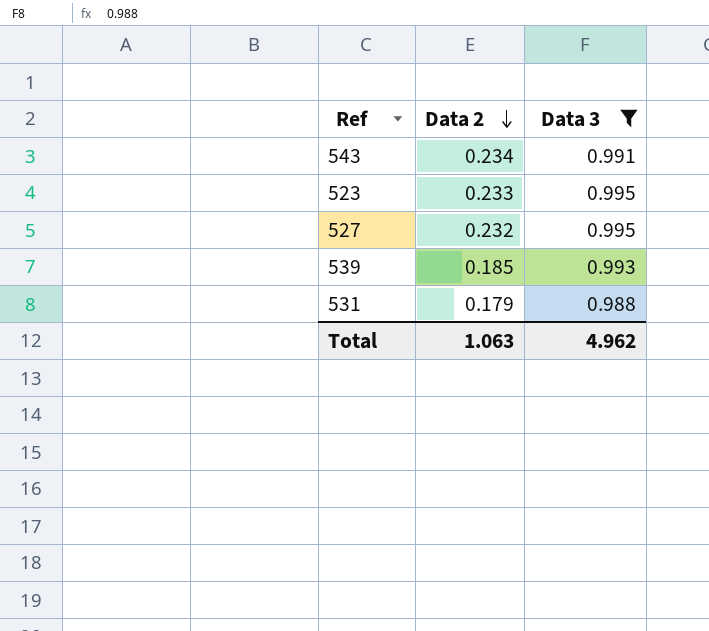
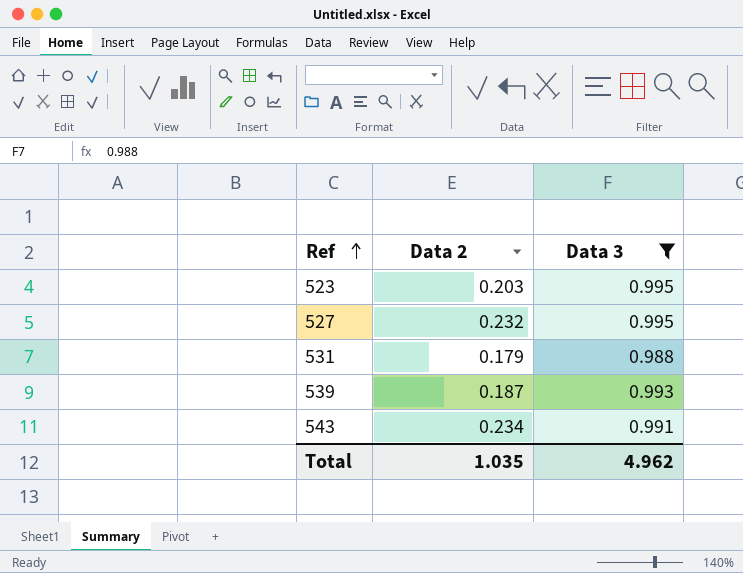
row order: Data 2 descending -> Ref ascending
523 | Data 2: 0.233 -> 0.203
539 | Data 2: 0.185 -> 0.187
Total | Data 2: 1.063 -> 1.035

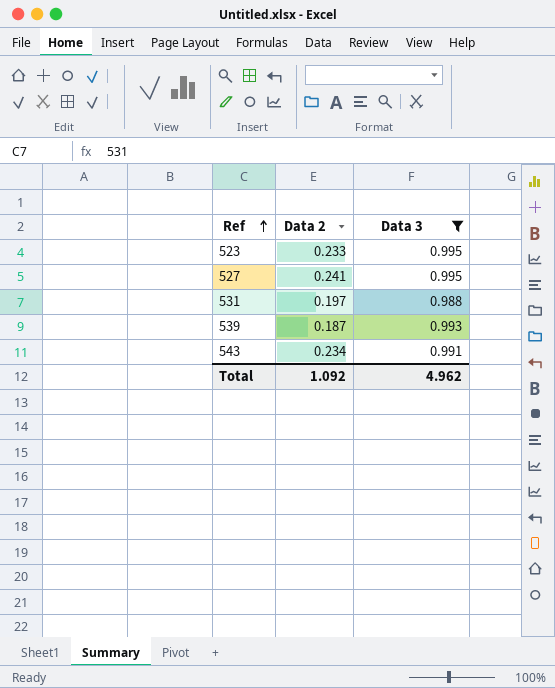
523 | Data 2: 0.203 -> 0.233
527 | Data 2: 0.232 -> 0.241
531 | Data 2: 0.179 -> 0.197
Total | Data 2: 1.035 -> 1.092

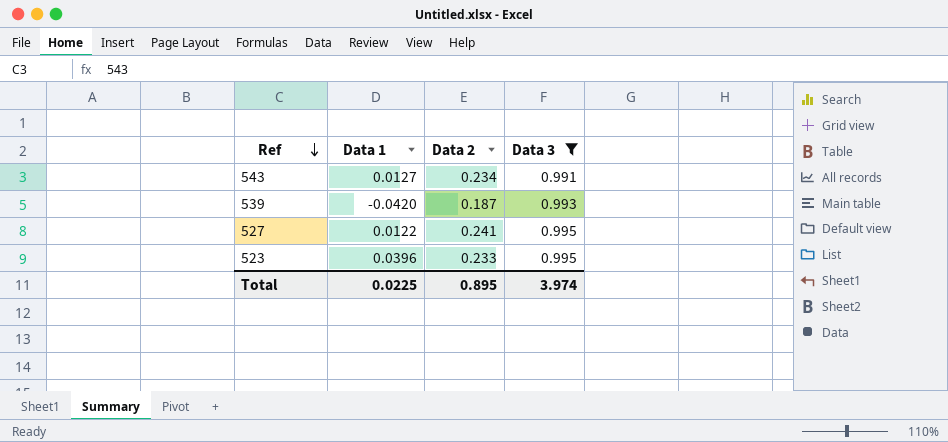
row order: Ref ascending -> Ref descending
column Data 1 | position: none -> 2
row 531: 0.197 | 0.988 -> none
Total | Data 2: 1.092 -> 0.895
Total | Data 3: 4.962 -> 3.974

